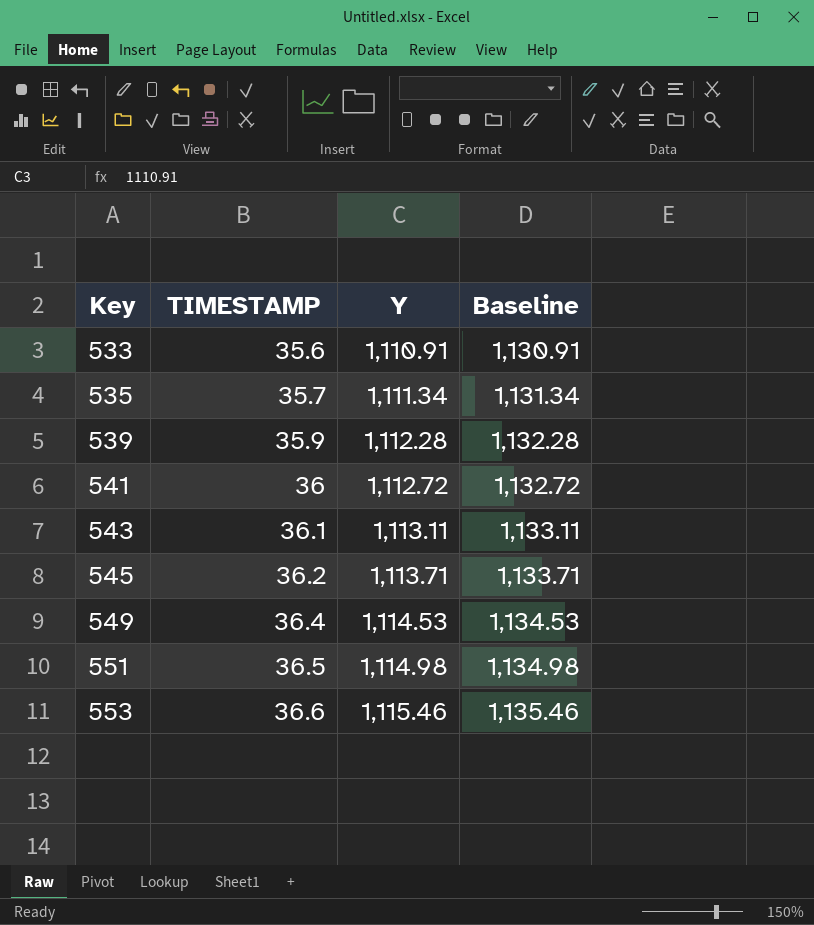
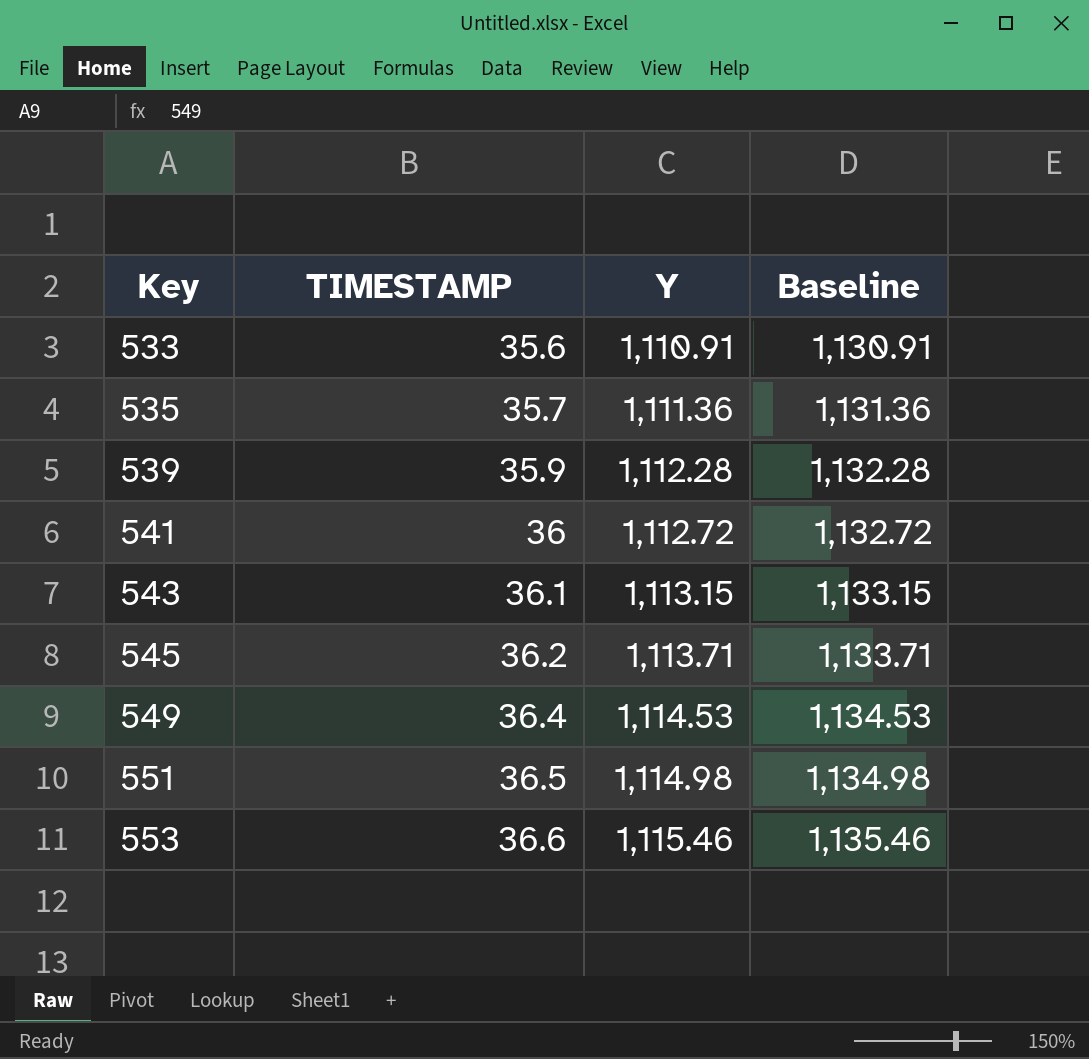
535 | Y: 1,111.34 -> 1,111.36
535 | Baseline: 1,131.34 -> 1,131.36
543 | Y: 1,113.11 -> 1,113.15
543 | Baseline: 1,133.11 -> 1,133.15

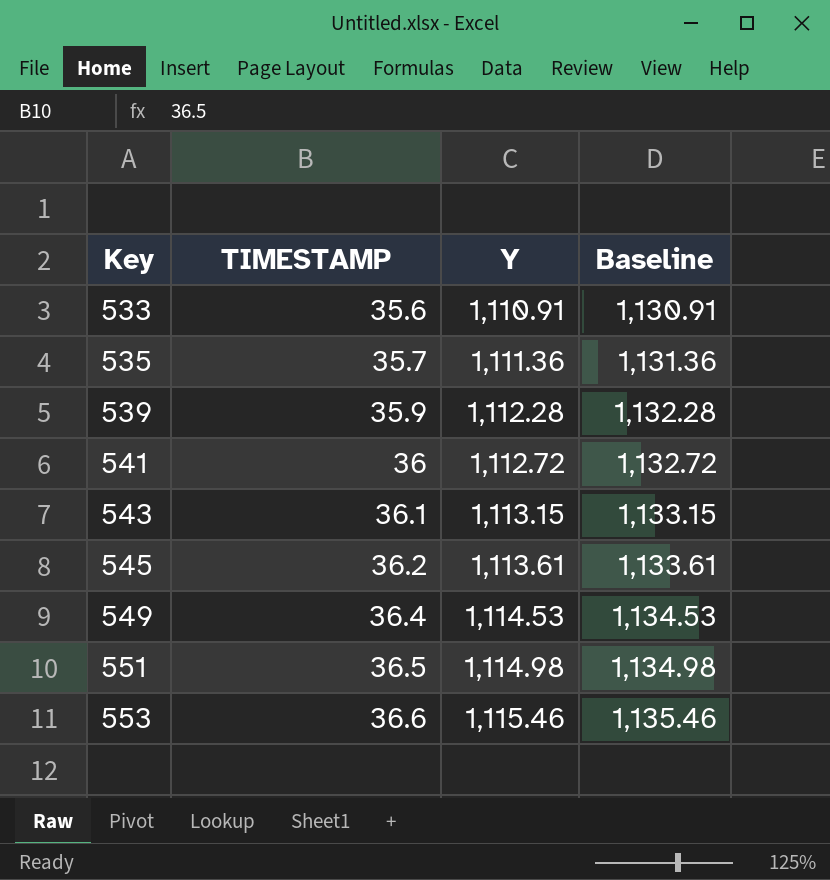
545 | Y: 1,113.71 -> 1,113.61
545 | Baseline: 1,133.71 -> 1,133.61

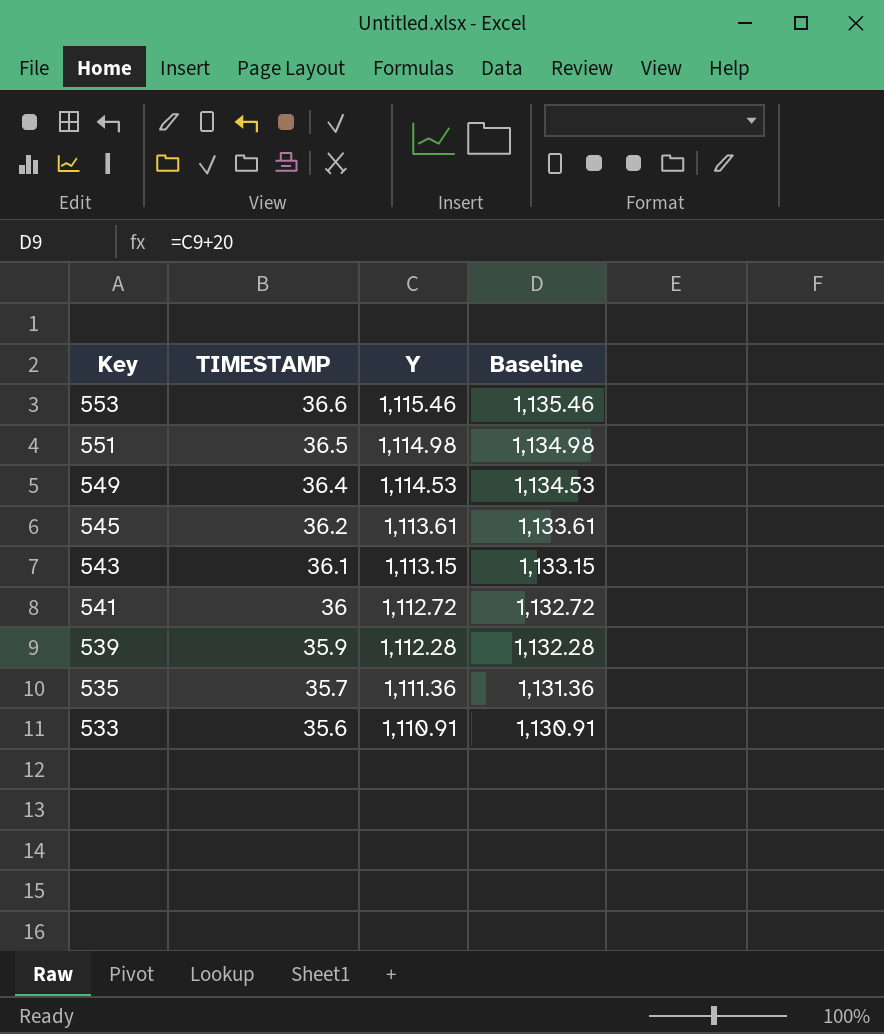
row order: Key ascending -> Key descending

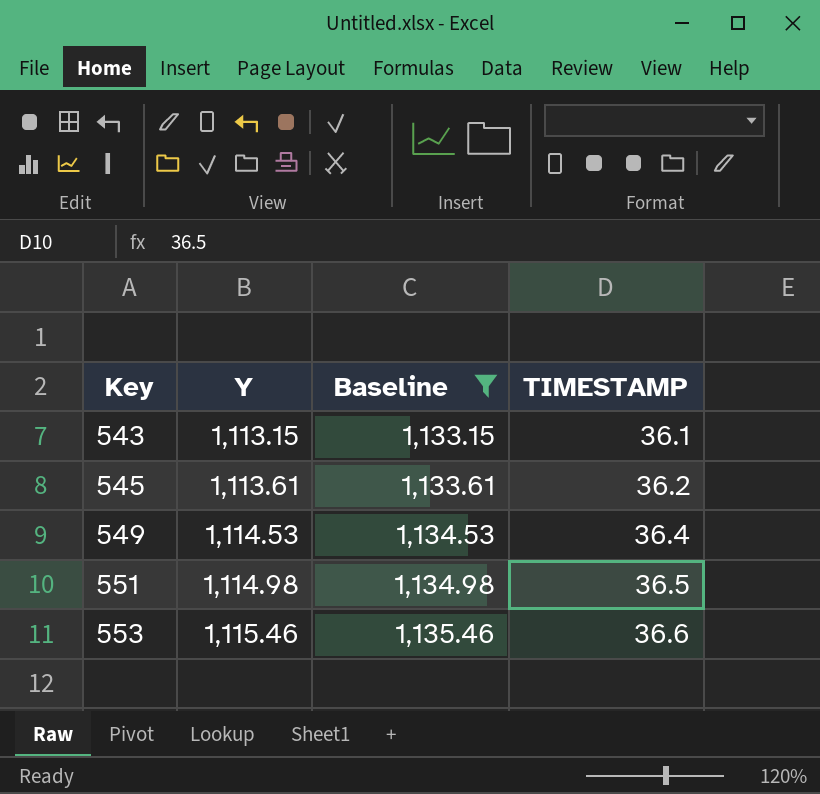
filter: none -> Baseline >= 1,133.15
row order: Key descending -> Key ascending
column TIMESTAMP | position: 2 -> 4

